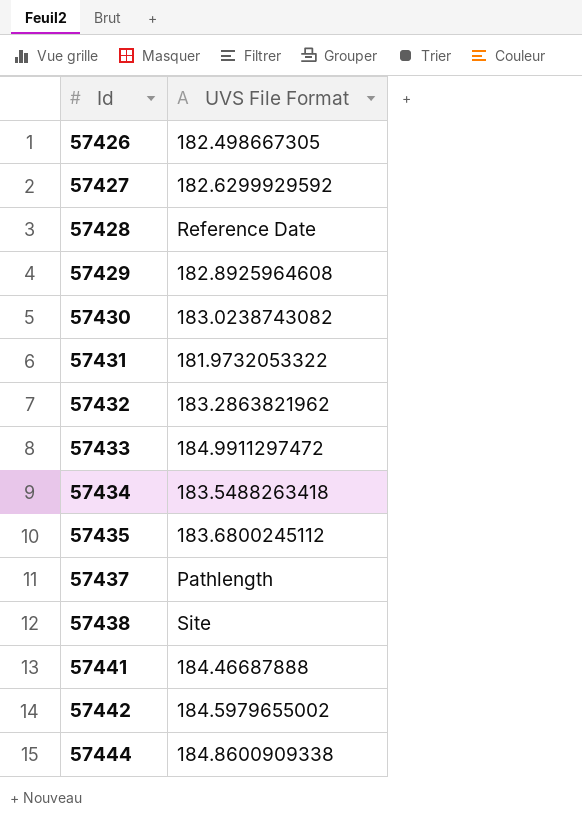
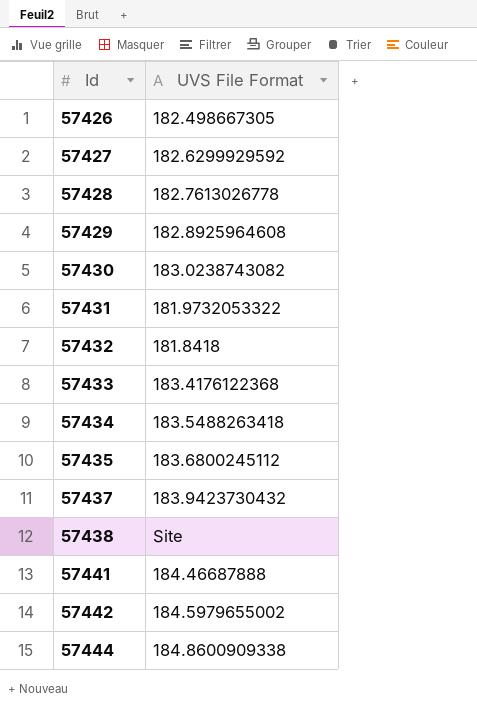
57428 | UVS File Format: Reference Date -> 182.7613026778
57432 | UVS File Format: 183.2863821962 -> 181.8418
57433 | UVS File Format: 184.9911297472 -> 183.4176122368
57437 | UVS File Format: Pathlength -> 183.9423730432

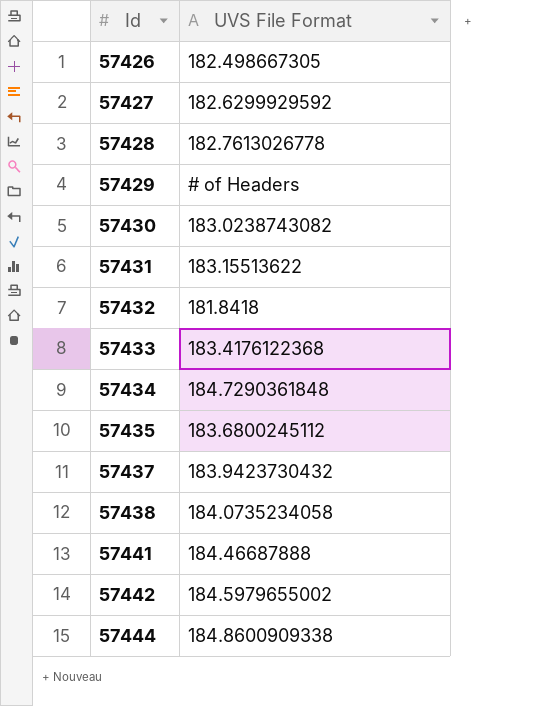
57429 | UVS File Format: 182.8925964608 -> # of Headers
57431 | UVS File Format: 181.9732053322 -> 183.15513622
57434 | UVS File Format: 183.5488263418 -> 184.7290361848
57438 | UVS File Format: Site -> 184.0735234058

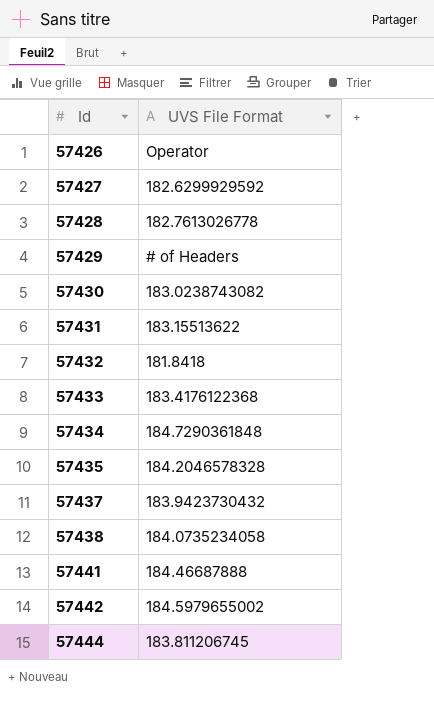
57426 | UVS File Format: 182.498667305 -> Operator
57435 | UVS File Format: 183.6800245112 -> 184.2046578328
57444 | UVS File Format: 184.8600909338 -> 183.811206745

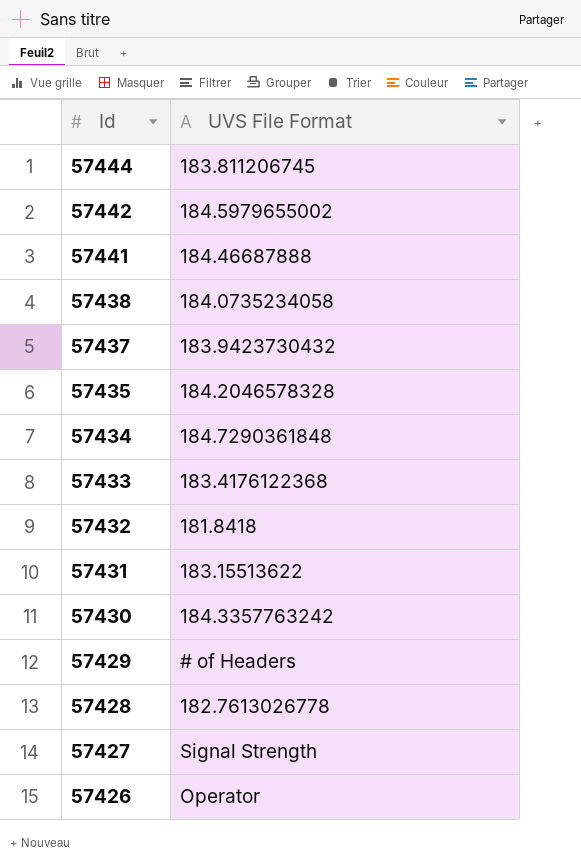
row order: Id ascending -> Id descending
57430 | UVS File Format: 183.0238743082 -> 184.3357763242
57427 | UVS File Format: 182.6299929592 -> Signal Strength

